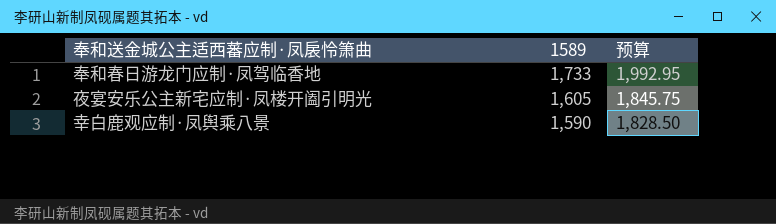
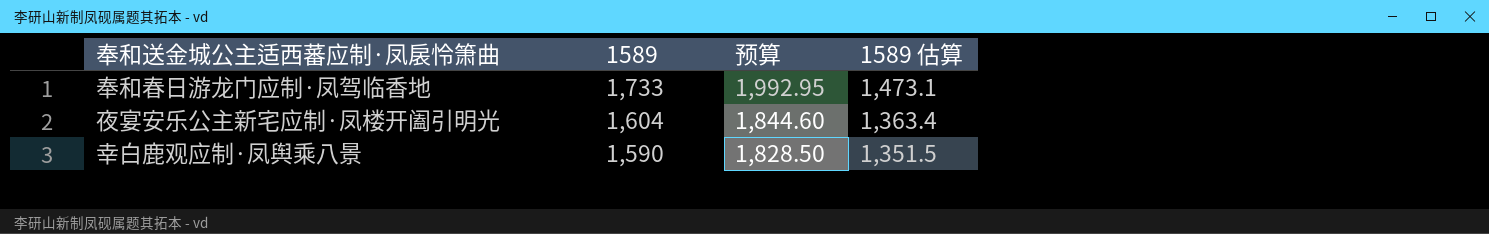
column 1589 估算 | formula: none -> [1589] * 0.85
夜宴安乐公主新宅应制·凤楼开阖引明光 | 1589: 1,605 -> 1,604
夜宴安乐公主新宅应制·凤楼开阖引明光 | 预算: 1,845.75 -> 1,844.60

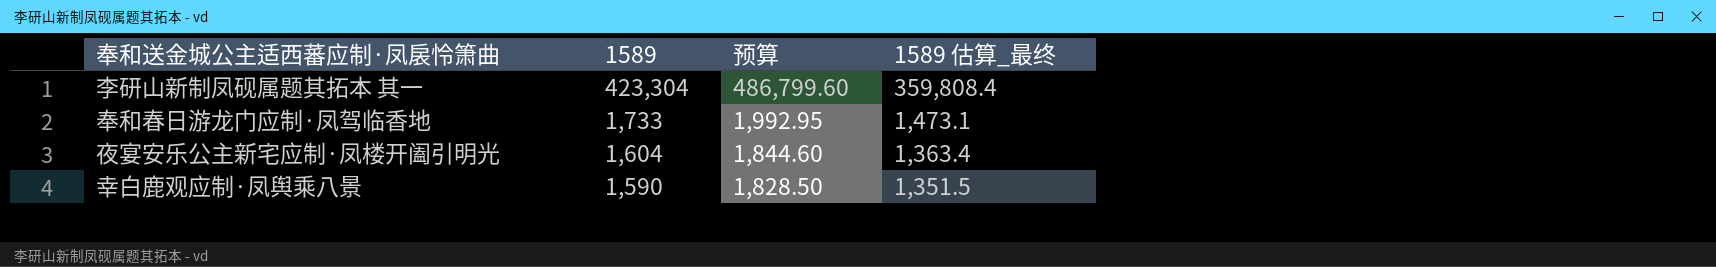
column name: 1589 估算 -> 1589 估算_最终
row 李研山新制凤砚属题其拓本 其一: none -> 423,304 | 486,799.60 | 359,808.4

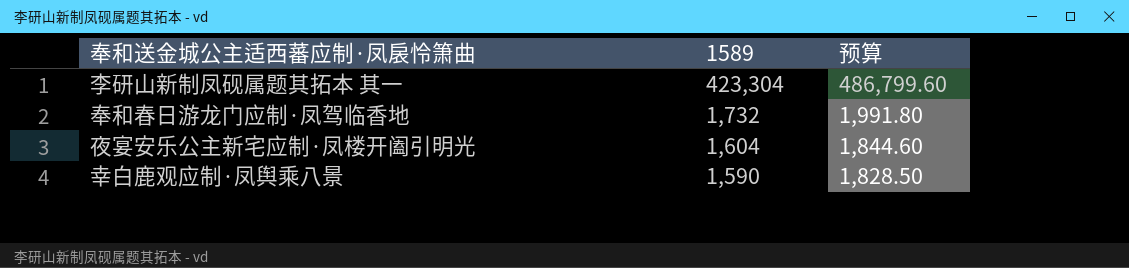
column 1589 估算_最终 | formula: [1589] * 0.85 -> none
奉和春日游龙门应制·凤驾临香地 | 1589: 1,733 -> 1,732
奉和春日游龙门应制·凤驾临香地 | 预算: 1,992.95 -> 1,991.80

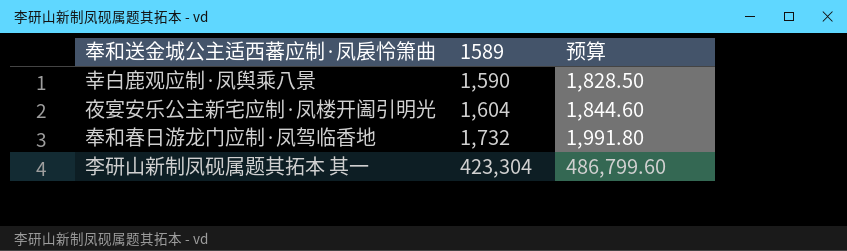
row order: 1589 descending -> 1589 ascending

